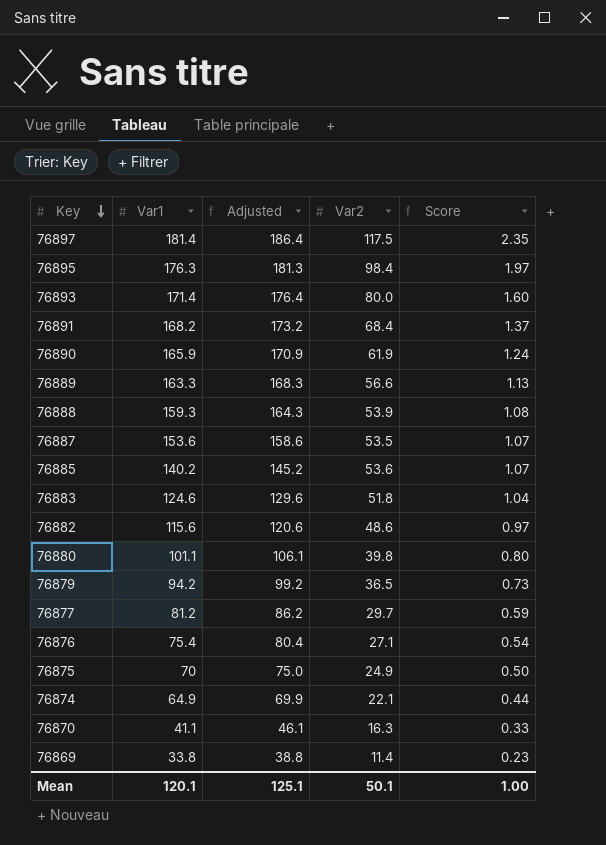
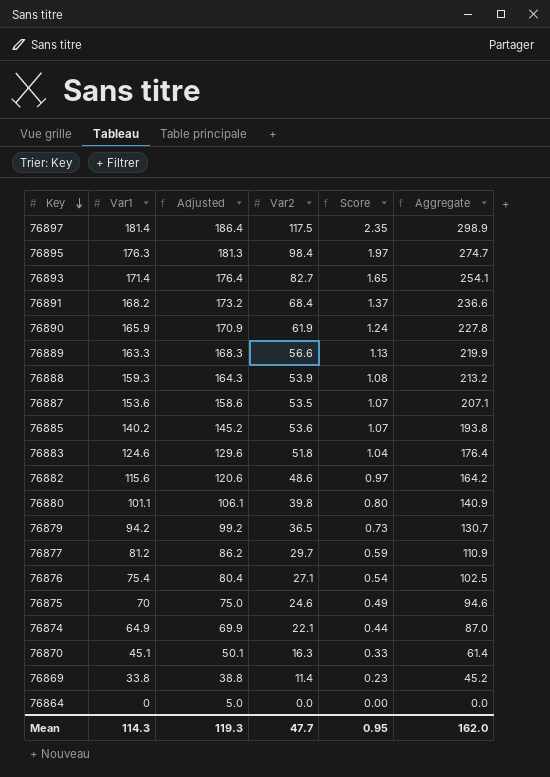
column Aggregate | formula: none -> [Var1] + [Var2]
76893 | Var2: 80.0 -> 82.7
76893 | Score: 1.60 -> 1.65
76875 | Var2: 24.9 -> 24.6
76875 | Score: 0.50 -> 0.49
76870 | Var1: 41.1 -> 45.1
76870 | Adjusted: 46.1 -> 50.1
row 76864: none -> 0 | 5.0 | 0.0 | 0.00 | 0.0
Mean | Var1: 120.1 -> 114.3
Mean | Adjusted: 125.1 -> 119.3
Mean | Var2: 50.1 -> 47.7
Mean | Score: 1.00 -> 0.95

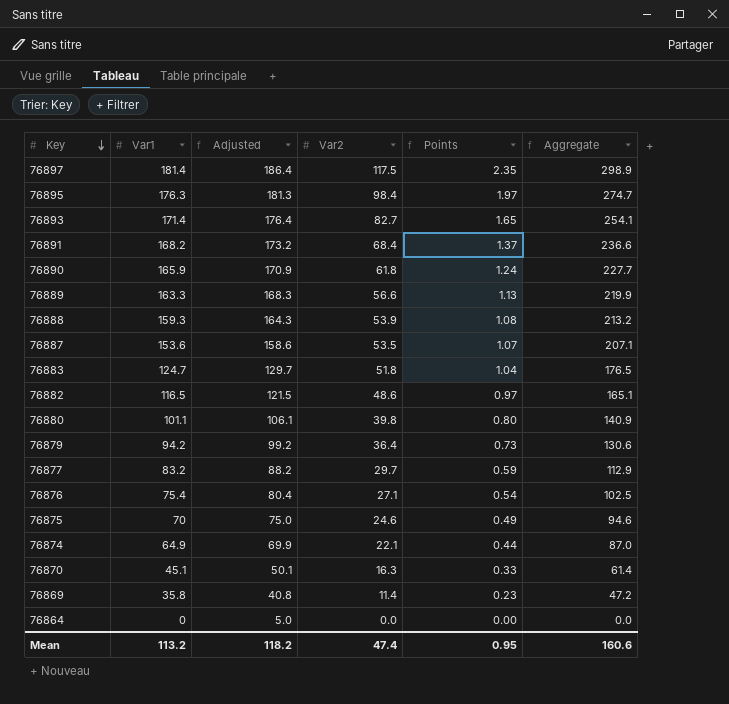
column name: Score -> Points
row 76885: 140.2 | 145.2 | 53.6 | 1.07 | 193.8 -> none
76890 | Var2: 61.9 -> 61.8
76890 | Aggregate: 227.8 -> 227.7
76883 | Var1: 124.6 -> 124.7
76883 | Adjusted: 129.6 -> 129.7
76883 | Aggregate: 176.4 -> 176.5
76882 | Var1: 115.6 -> 116.5
76882 | Adjusted: 120.6 -> 121.5
76882 | Aggregate: 164.2 -> 165.1
76879 | Var2: 36.5 -> 36.4
76879 | Aggregate: 130.7 -> 130.6
76877 | Var1: 81.2 -> 83.2
76877 | Adjusted: 86.2 -> 88.2
76877 | Aggregate: 110.9 -> 112.9
76869 | Var1: 33.8 -> 35.8
76869 | Adjusted: 38.8 -> 40.8
76869 | Aggregate: 45.2 -> 47.2
Mean | Var1: 114.3 -> 113.2
Mean | Adjusted: 119.3 -> 118.2
Mean | Var2: 47.7 -> 47.4
Mean | Aggregate: 162.0 -> 160.6

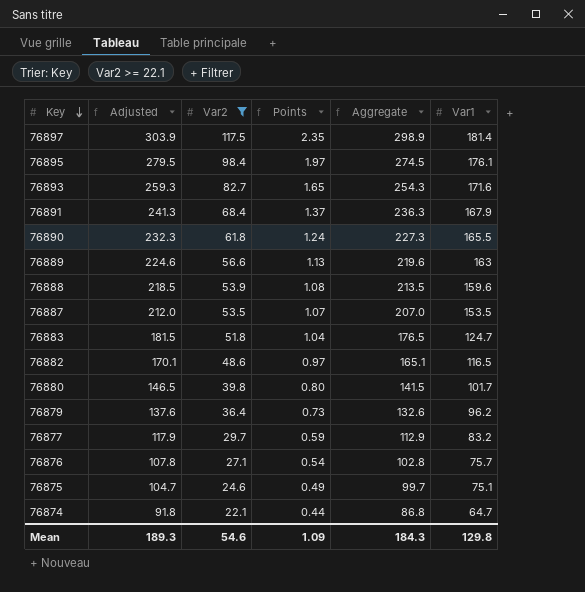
filter: none -> Var2 >= 22.1
column Adjusted | formula: [Var1] + 5 -> [Aggregate] + 5
column Var1 | position: 2 -> 6
76895 | Aggregate: 274.7 -> 274.5
76895 | Var1: 176.3 -> 176.1
76893 | Aggregate: 254.1 -> 254.3
76893 | Var1: 171.4 -> 171.6
76891 | Aggregate: 236.6 -> 236.3
76891 | Var1: 168.2 -> 167.9
76890 | Aggregate: 227.7 -> 227.3
76890 | Var1: 165.9 -> 165.5
76889 | Aggregate: 219.9 -> 219.6
76889 | Var1: 163.3 -> 163
76888 | Aggregate: 213.2 -> 213.5
76888 | Var1: 159.3 -> 159.6
76887 | Aggregate: 207.1 -> 207.0
76887 | Var1: 153.6 -> 153.5
76880 | Aggregate: 140.9 -> 141.5
76880 | Var1: 101.1 -> 101.7
76879 | Aggregate: 130.6 -> 132.6
76879 | Var1: 94.2 -> 96.2
76876 | Aggregate: 102.5 -> 102.8
76876 | Var1: 75.4 -> 75.7
76875 | Aggregate: 94.6 -> 99.7
76875 | Var1: 70 -> 75.1
76874 | Aggregate: 87.0 -> 86.8
76874 | Var1: 64.9 -> 64.7
Mean | Adjusted: 118.2 -> 189.3
Mean | Var2: 47.4 -> 54.6
Mean | Points: 0.95 -> 1.09
Mean | Aggregate: 160.6 -> 184.3
Mean | Var1: 113.2 -> 129.8

